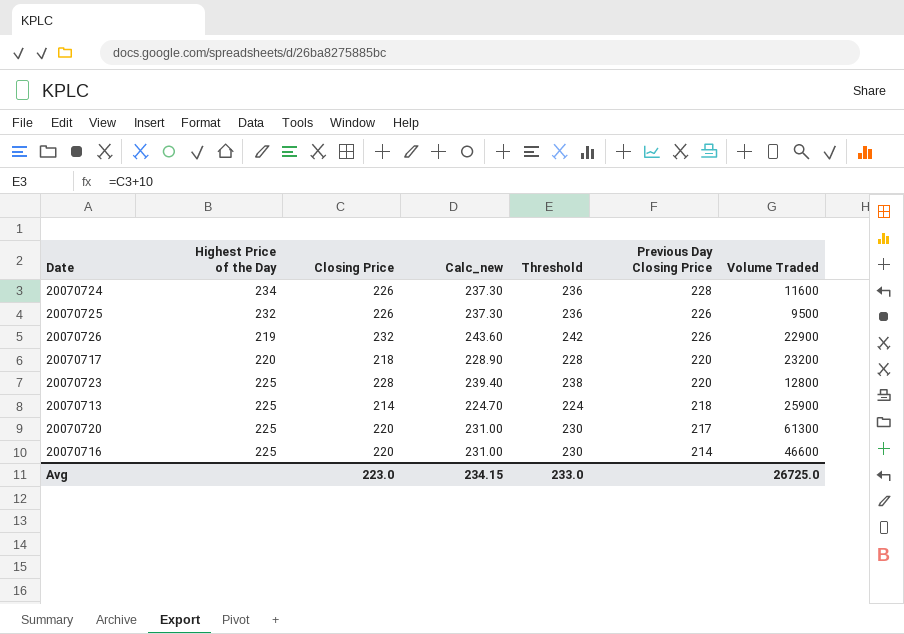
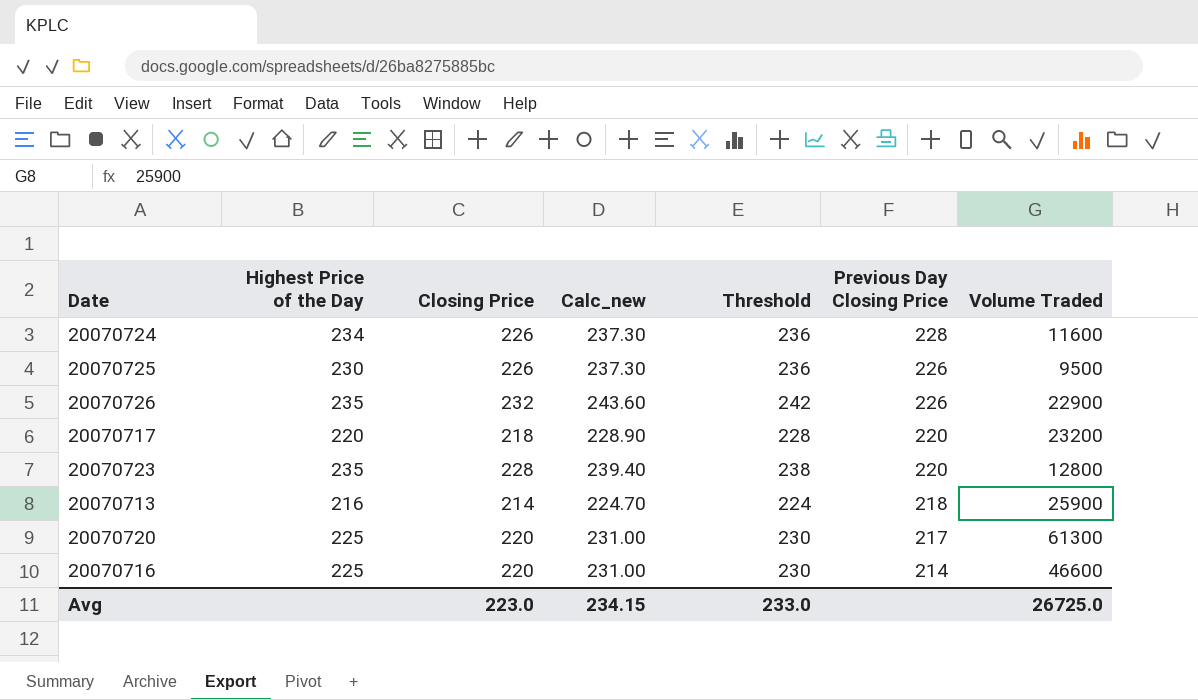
20070725 | Highest Price of the Day: 232 -> 230
20070726 | Highest Price of the Day: 219 -> 235
20070723 | Highest Price of the Day: 225 -> 235
20070713 | Highest Price of the Day: 225 -> 216

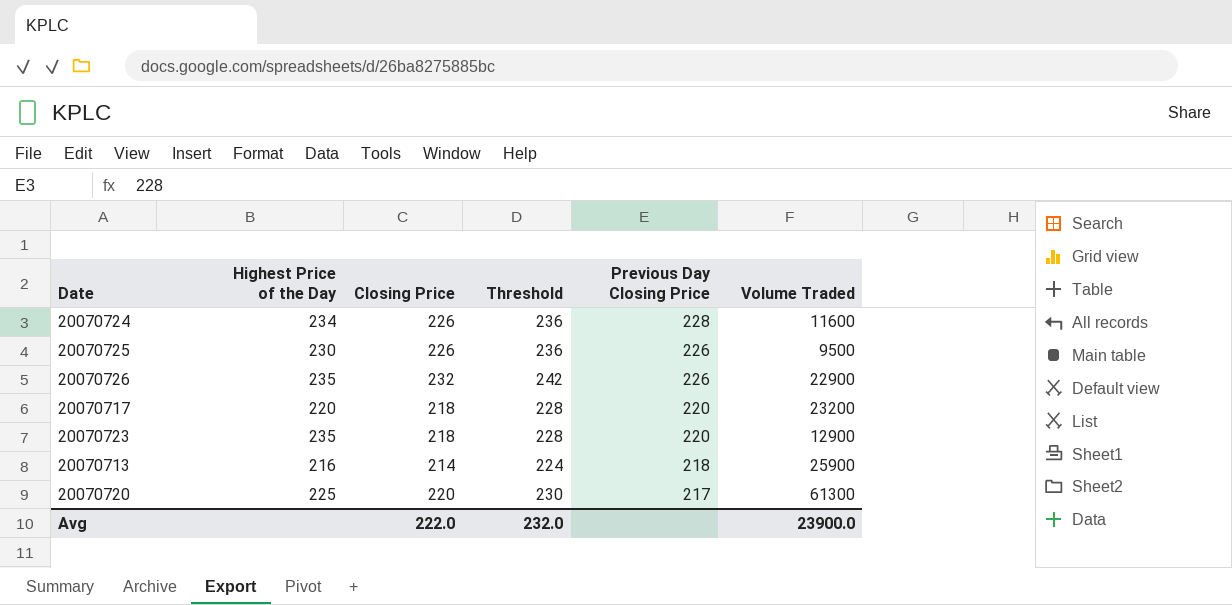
column Calc_new | formula: [Closing Price] * 1.05 -> none
row 20070716: 225 | 220 | 231.00 | 230 | 214 | 46600 -> none
20070723 | Closing Price: 228 -> 218
20070723 | Threshold: 238 -> 228
20070723 | Volume Traded: 12800 -> 12900
Avg | Closing Price: 223.0 -> 222.0
Avg | Threshold: 233.0 -> 232.0
Avg | Volume Traded: 26725.0 -> 23900.0

